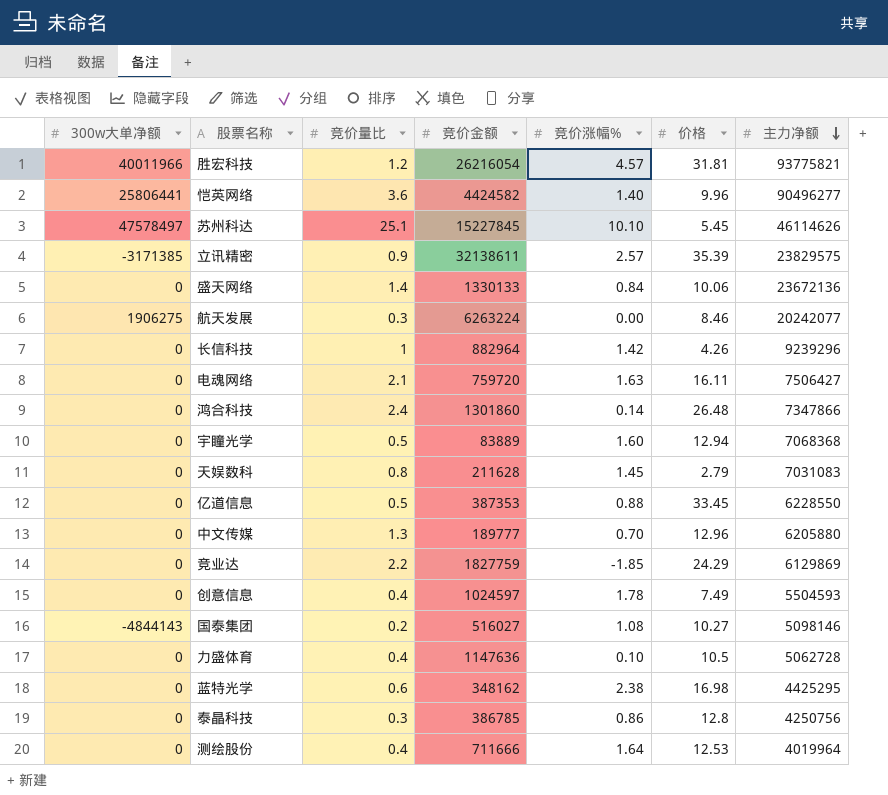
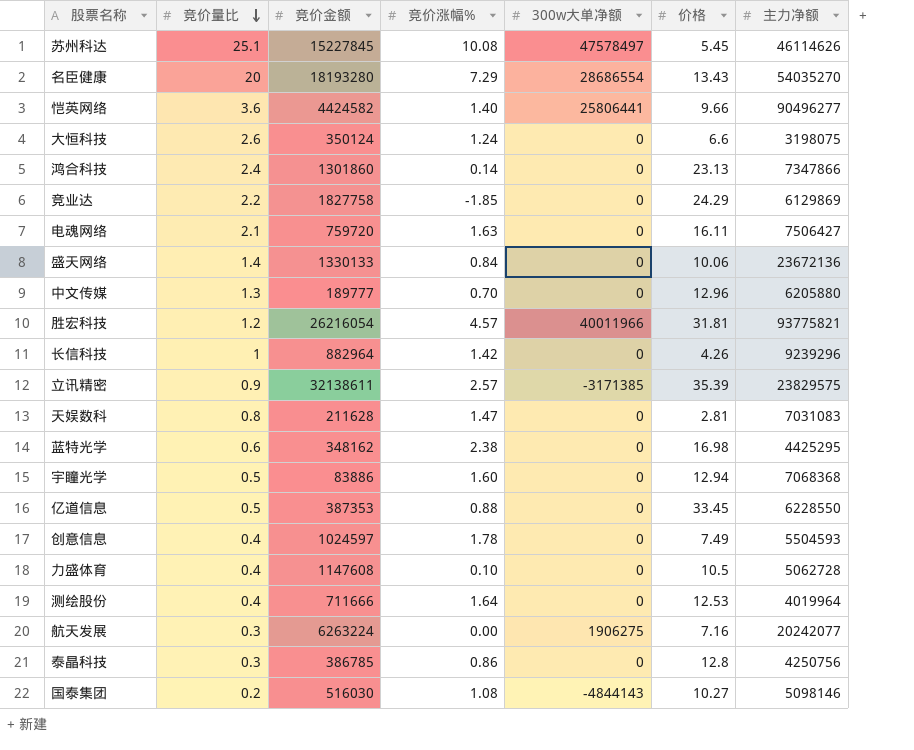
row order: 主力净额 descending -> 竞价量比 descending
column 300w大单净额 | position: 1 -> 5
苏州科达 | 竞价涨幅%: 10.10 -> 10.08
row 名臣健康: none -> 20 | 18193280 | 7.29 | 28686554 | 13.43 | 54035270
恺英网络 | 价格: 9.96 -> 9.66
row 大恒科技: none -> 2.6 | 350124 | 1.24 | 0 | 6.6 | 3198075
鸿合科技 | 价格: 26.48 -> 23.13
竞业达 | 竞价金额: 1827759 -> 1827758
天娱数科 | 竞价涨幅%: 1.45 -> 1.47
天娱数科 | 价格: 2.79 -> 2.81
宇瞳光学 | 竞价金额: 83889 -> 83886
力盛体育 | 竞价金额: 1147636 -> 1147608
航天发展 | 价格: 8.46 -> 7.16
国泰集团 | 竞价金额: 516027 -> 516030

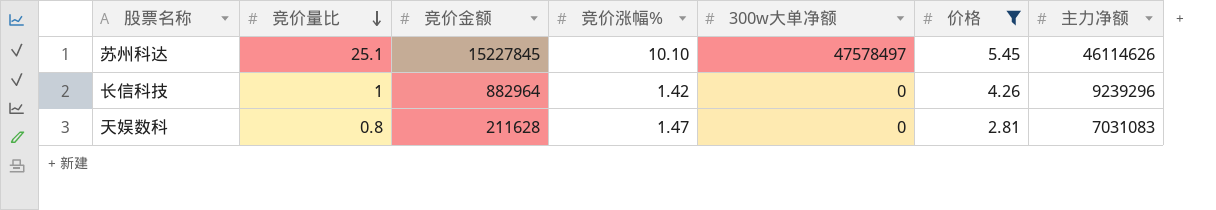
filter: none -> 价格 <= 5.45
苏州科达 | 竞价涨幅%: 10.08 -> 10.10

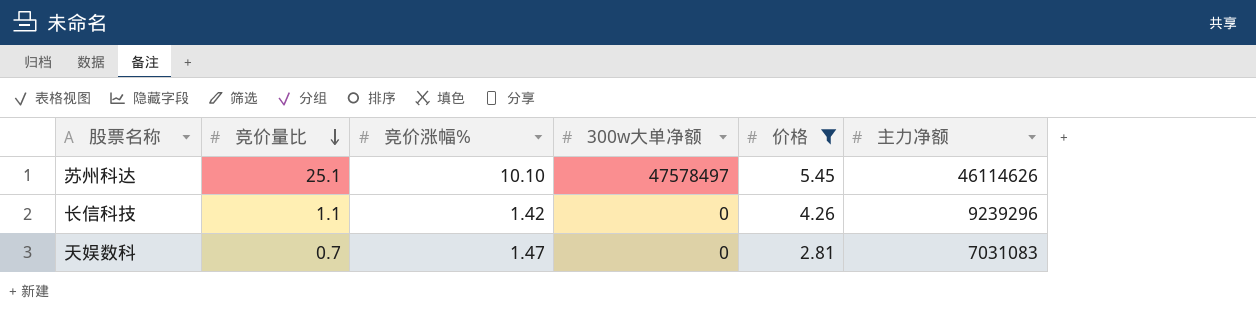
column 竞价金额 | position: 3 -> none
长信科技 | 竞价量比: 1 -> 1.1
天娱数科 | 竞价量比: 0.8 -> 0.7

